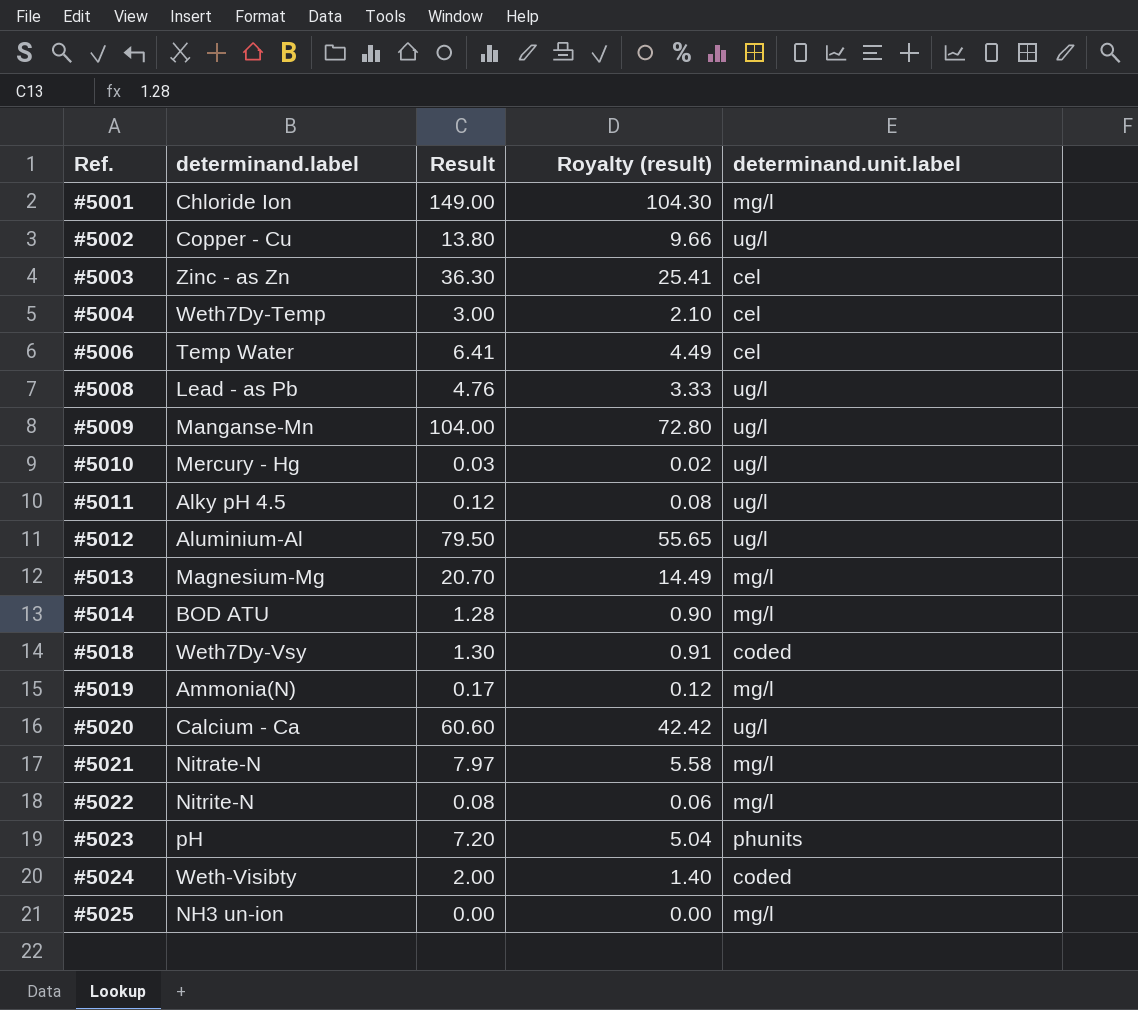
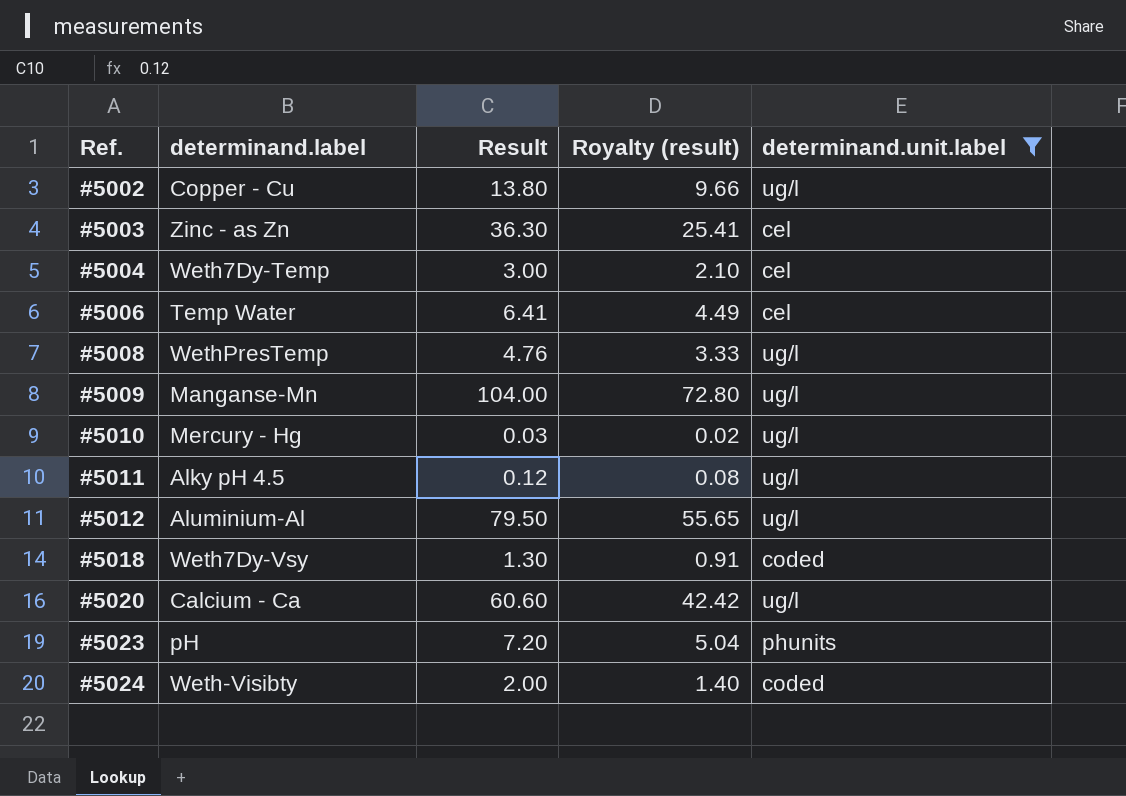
filter: none -> determinand.unit.label != mg/l
#5008 | determinand.label: Lead - as Pb -> WethPresTemp

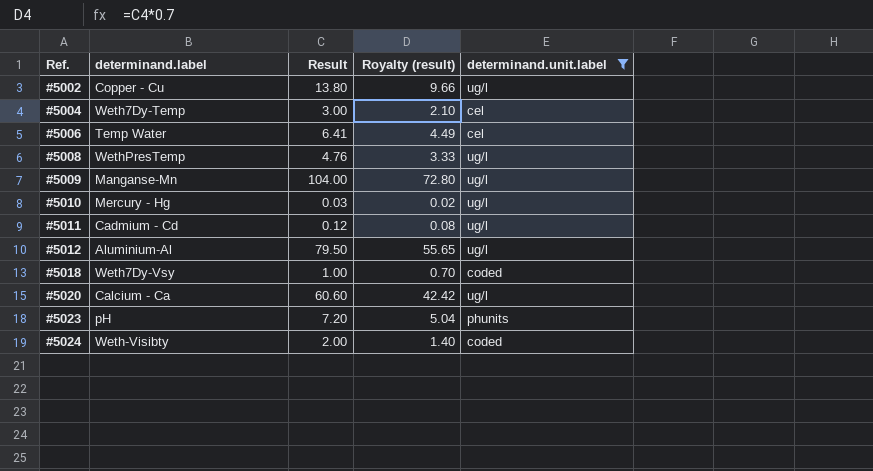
row #5003: Zinc - as Zn | 36.30 | 25.41 | cel -> none
#5011 | determinand.label: Alky pH 4.5 -> Cadmium - Cd
#5018 | Result: 1.30 -> 1.00
#5018 | Royalty (result): 0.91 -> 0.70

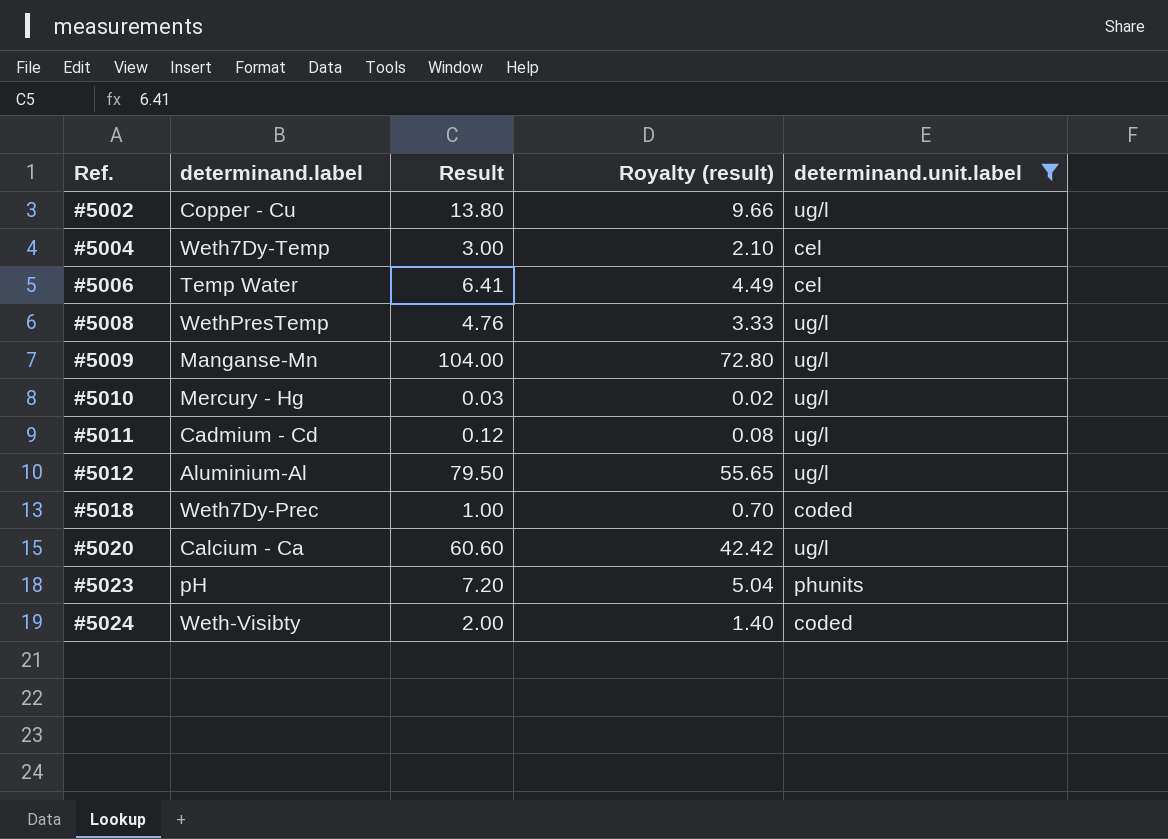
#5018 | determinand.label: Weth7Dy-Vsy -> Weth7Dy-Prec

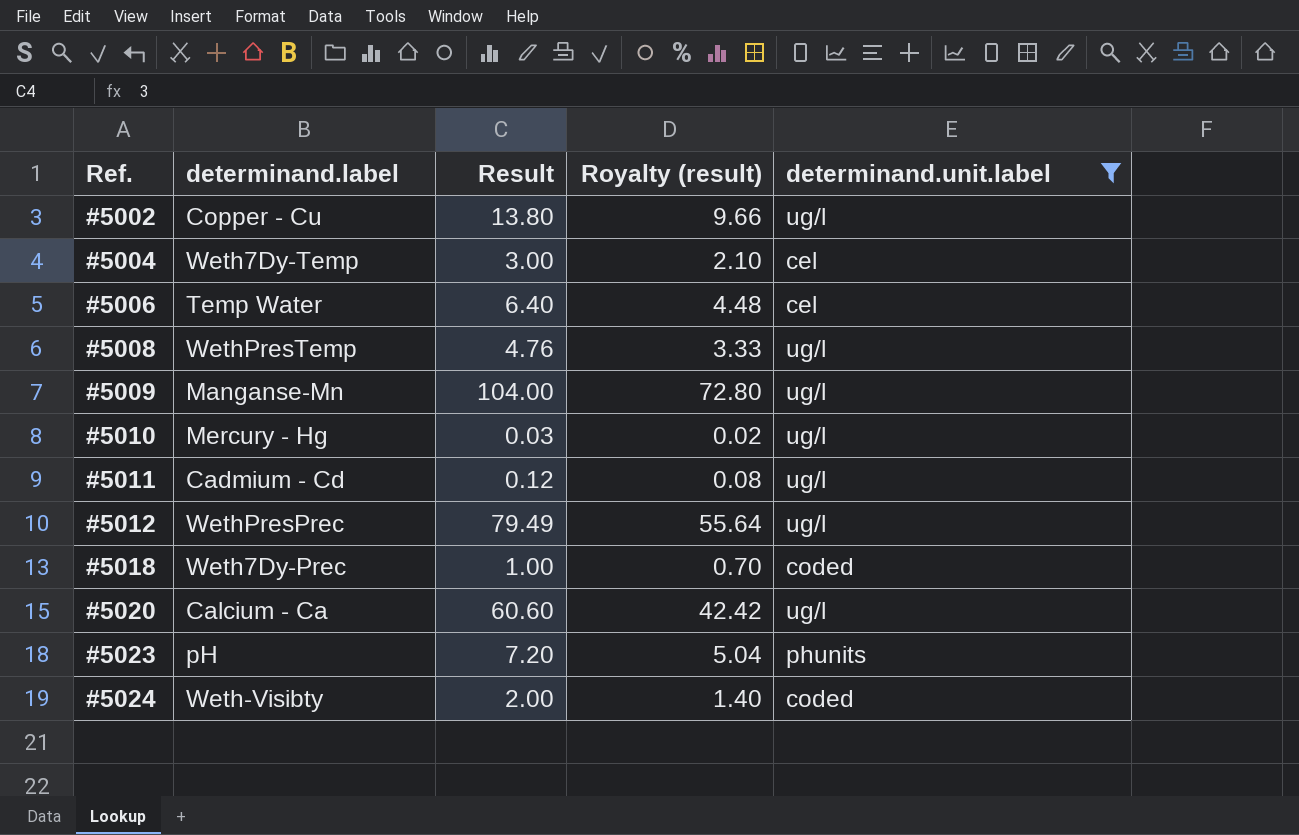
#5006 | Result: 6.41 -> 6.40
#5006 | Royalty (result): 4.49 -> 4.48
#5012 | determinand.label: Aluminium-Al -> WethPresPrec
#5012 | Result: 79.50 -> 79.49
#5012 | Royalty (result): 55.65 -> 55.64

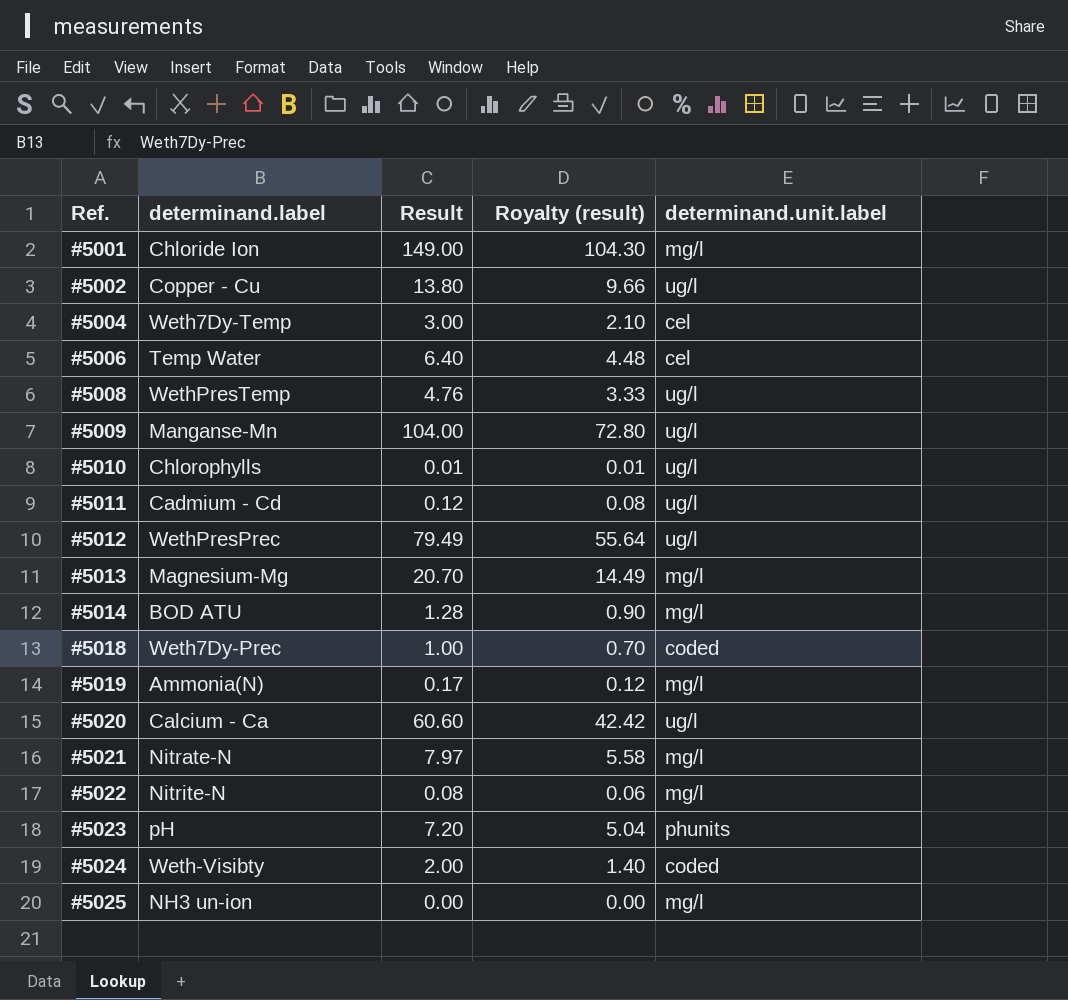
filter: determinand.unit.label != mg/l -> none
#5010 | determinand.label: Mercury - Hg -> Chlorophylls
#5010 | Result: 0.03 -> 0.01
#5010 | Royalty (result): 0.02 -> 0.01

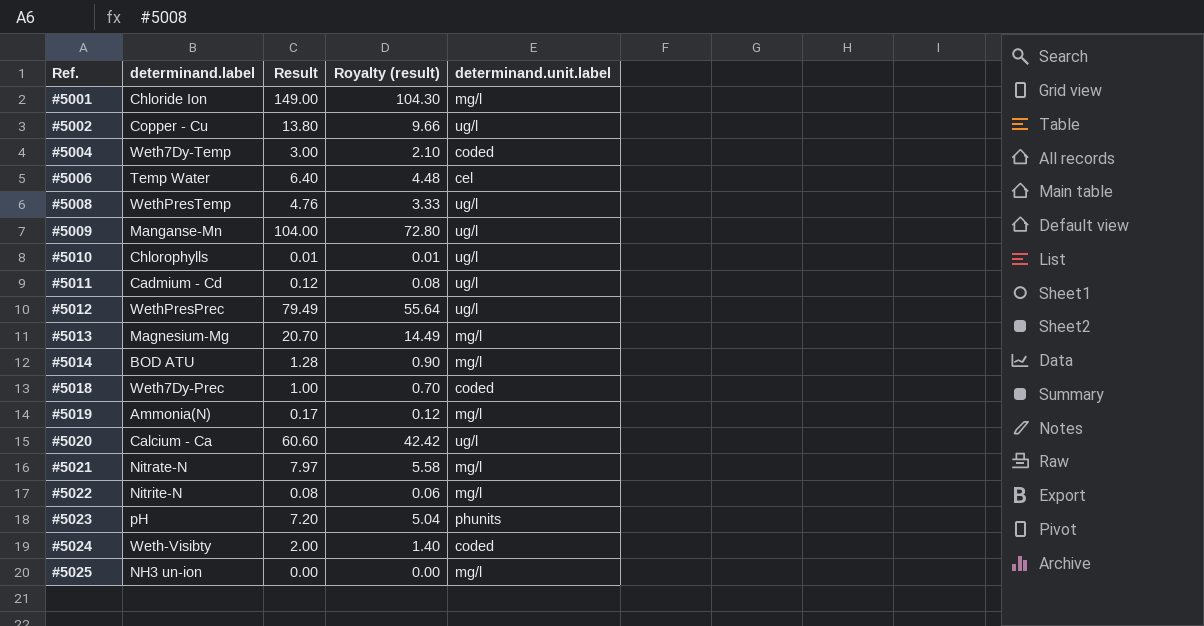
#5004 | determinand.unit.label: cel -> coded

